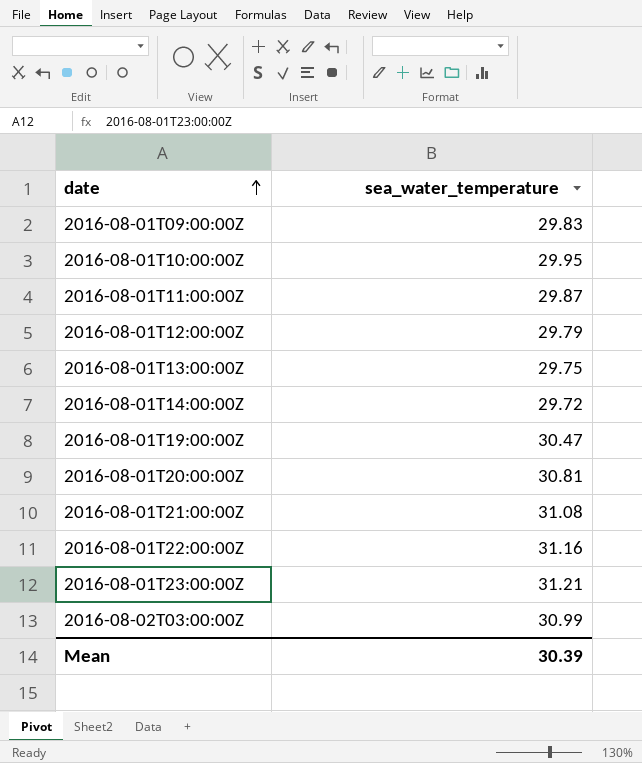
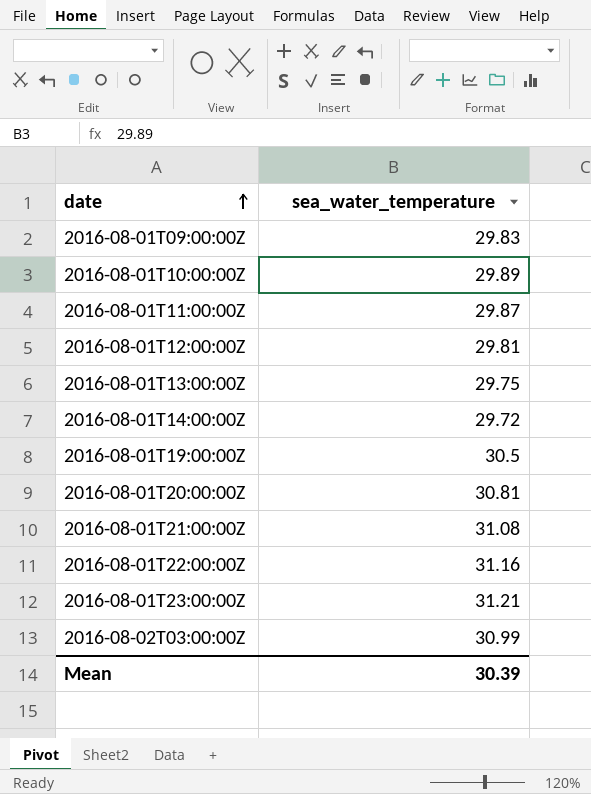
2016-08-01T10:00:00Z | sea_water_temperature: 29.95 -> 29.89
2016-08-01T12:00:00Z | sea_water_temperature: 29.79 -> 29.81
2016-08-01T19:00:00Z | sea_water_temperature: 30.47 -> 30.5

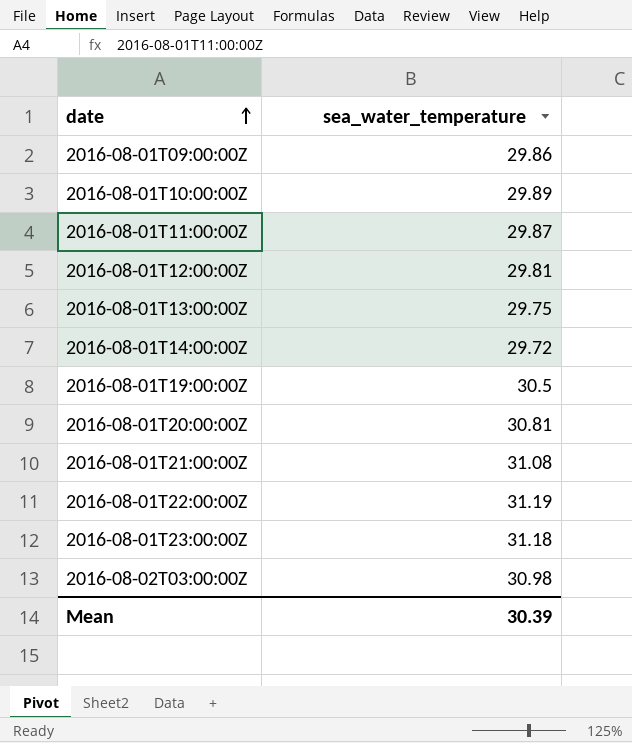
2016-08-01T09:00:00Z | sea_water_temperature: 29.83 -> 29.86
2016-08-01T22:00:00Z | sea_water_temperature: 31.16 -> 31.19
2016-08-01T23:00:00Z | sea_water_temperature: 31.21 -> 31.18
2016-08-02T03:00:00Z | sea_water_temperature: 30.99 -> 30.98

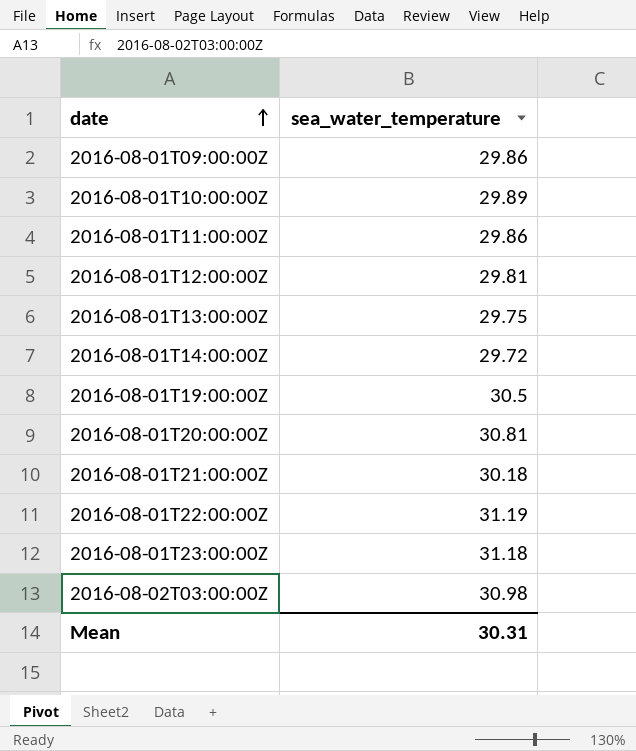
2016-08-01T11:00:00Z | sea_water_temperature: 29.87 -> 29.86
2016-08-01T21:00:00Z | sea_water_temperature: 31.08 -> 30.18
Mean | sea_water_temperature: 30.39 -> 30.31

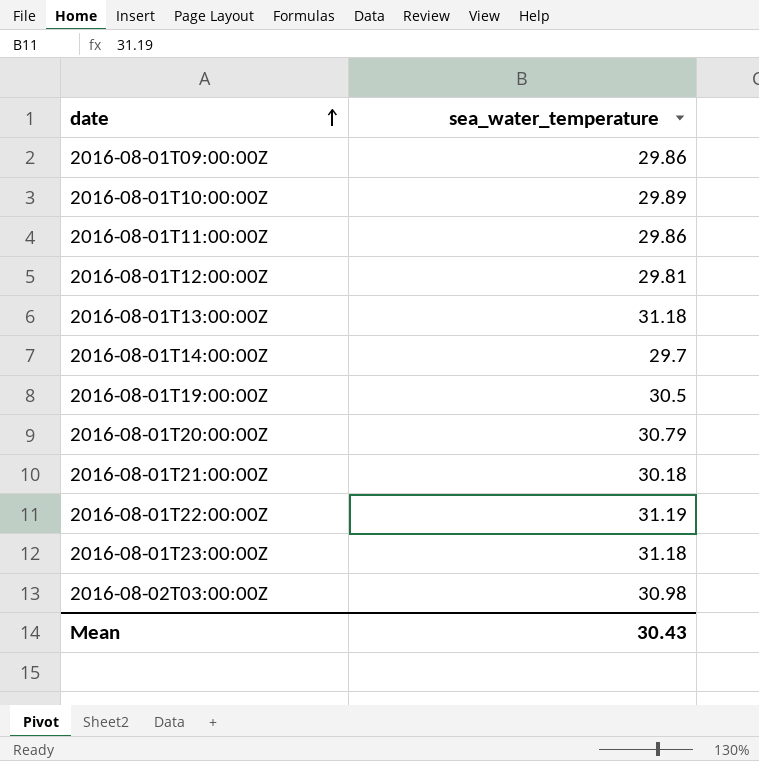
2016-08-01T13:00:00Z | sea_water_temperature: 29.75 -> 31.18
2016-08-01T14:00:00Z | sea_water_temperature: 29.72 -> 29.7
2016-08-01T20:00:00Z | sea_water_temperature: 30.81 -> 30.79
Mean | sea_water_temperature: 30.31 -> 30.43

